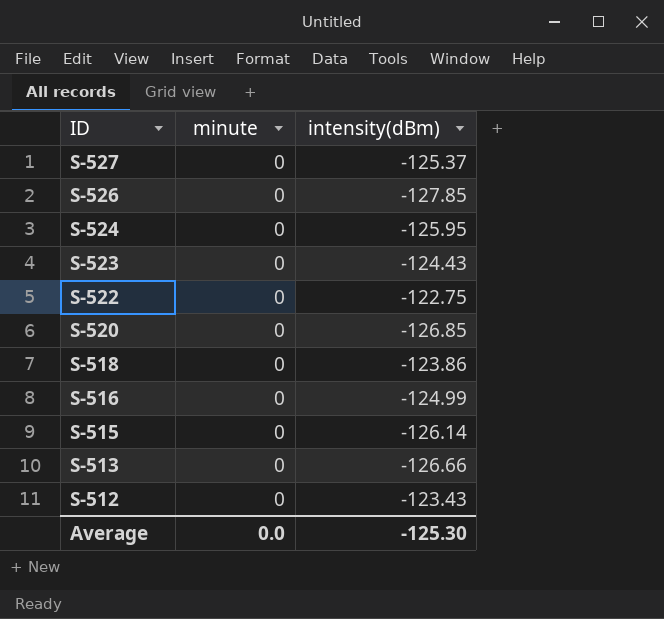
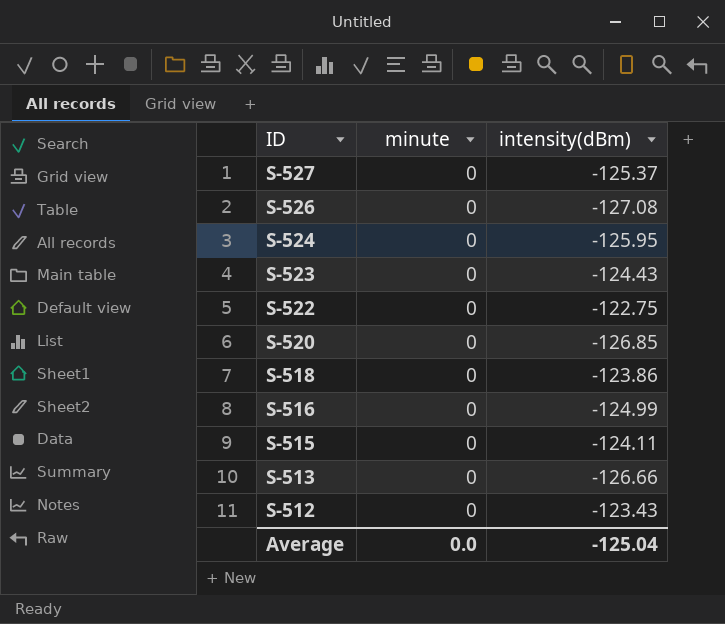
S-526 | intensity(dBm): -127.85 -> -127.08
S-515 | intensity(dBm): -126.14 -> -124.11
Average | intensity(dBm): -125.30 -> -125.04

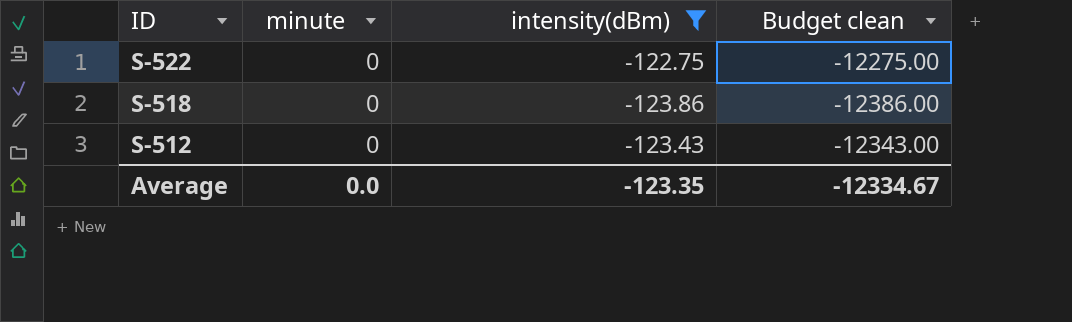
filter: none -> intensity(dBm) >= -123.86
column Budget clean | formula: none -> [intensity(dBm)] * 100
Average | intensity(dBm): -125.04 -> -123.35

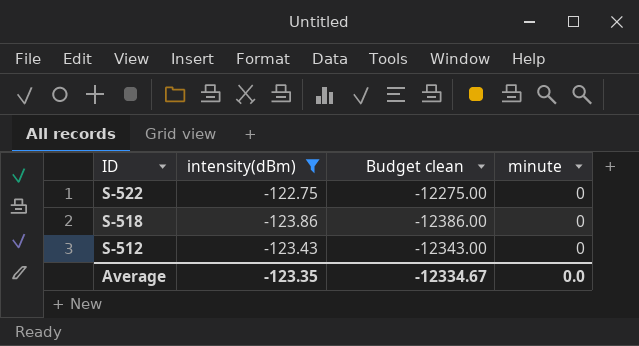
column minute | position: 2 -> 4

